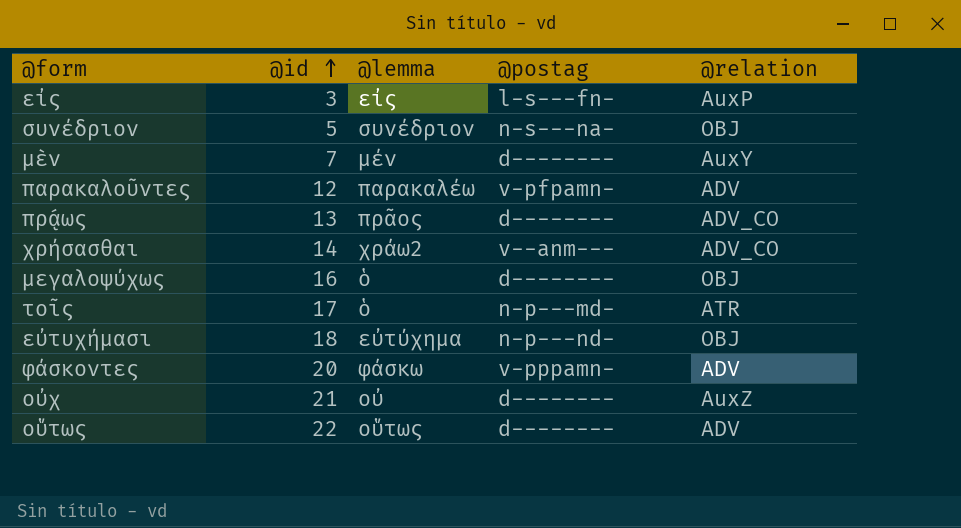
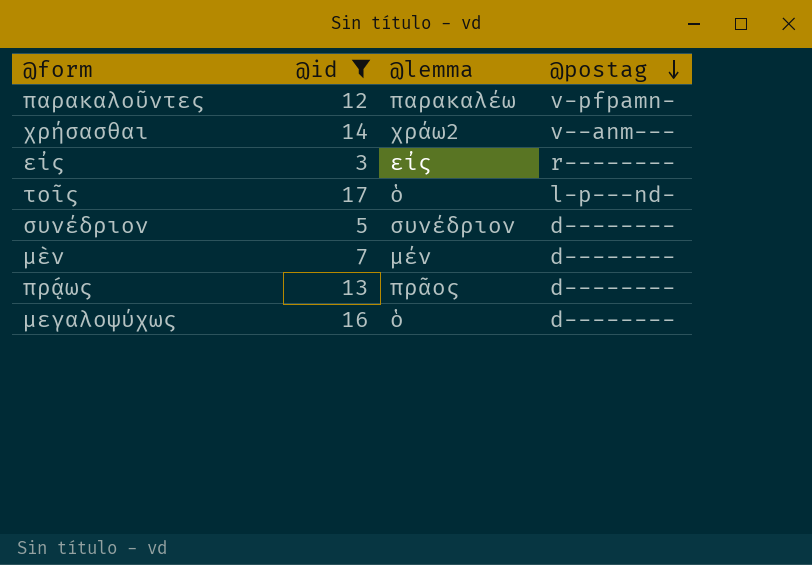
filter: none -> @id <= 17
row order: @id ascending -> @postag descending
column @relation | position: 5 -> none
εἰς | @postag: l-s---fn- -> r--------
τοῖς | @postag: n-p---md- -> l-p---nd-
συνέδριον | @postag: n-s---na- -> d--------

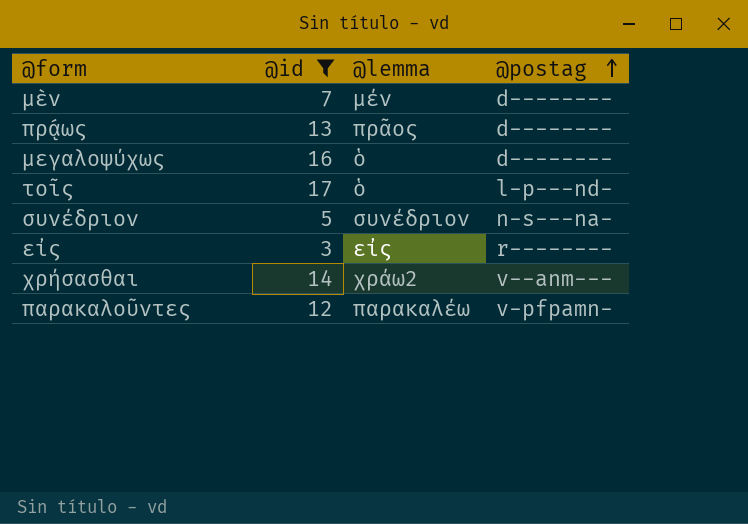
row order: @postag descending -> @postag ascending
συνέδριον | @postag: d-------- -> n-s---na-

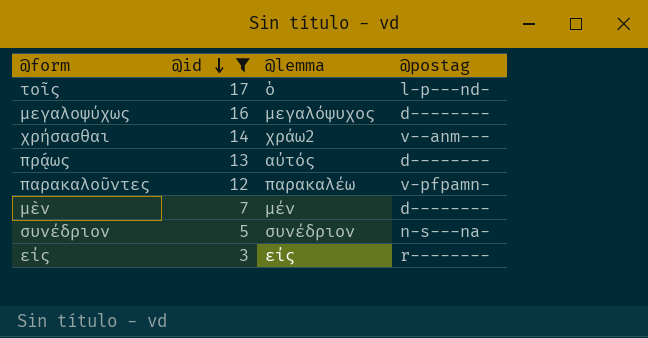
row order: @postag ascending -> @id descending
μεγαλοψύχως | @lemma: ὁ -> μεγαλόψυχος
πρᾴως | @lemma: πρᾶος -> αὐτός

